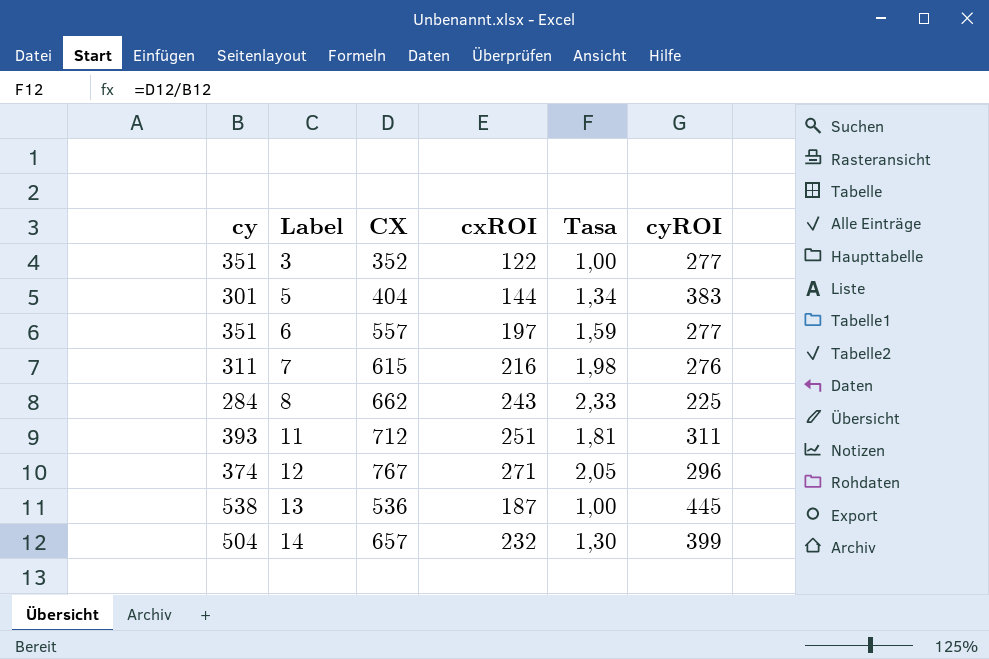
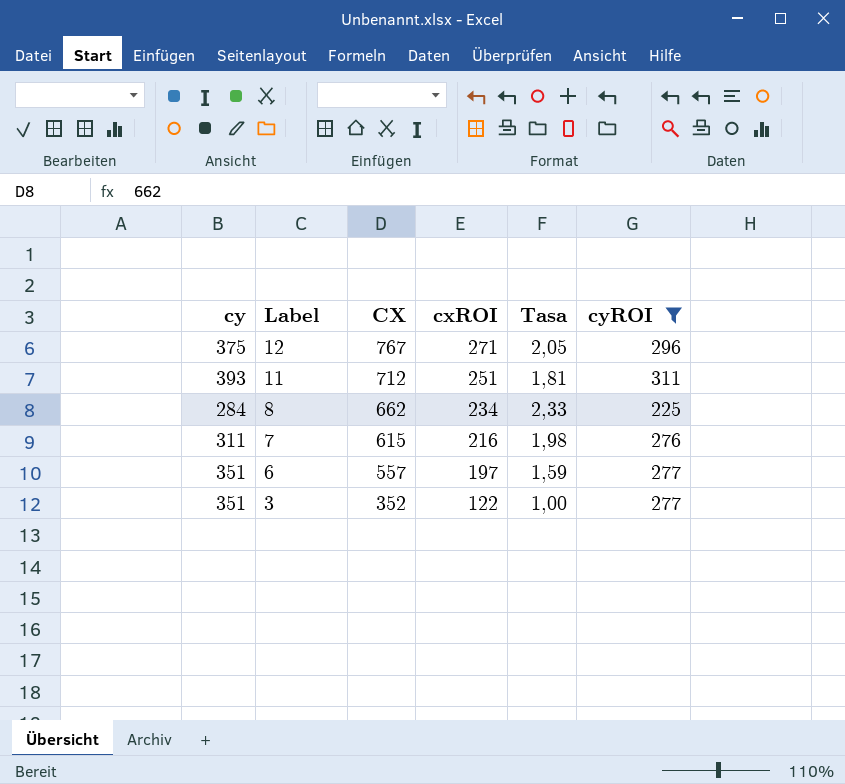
filter: none -> cyROI <= 311
row order: Label ascending -> Label descending
12 | cy: 374 -> 375
8 | cxROI: 243 -> 234

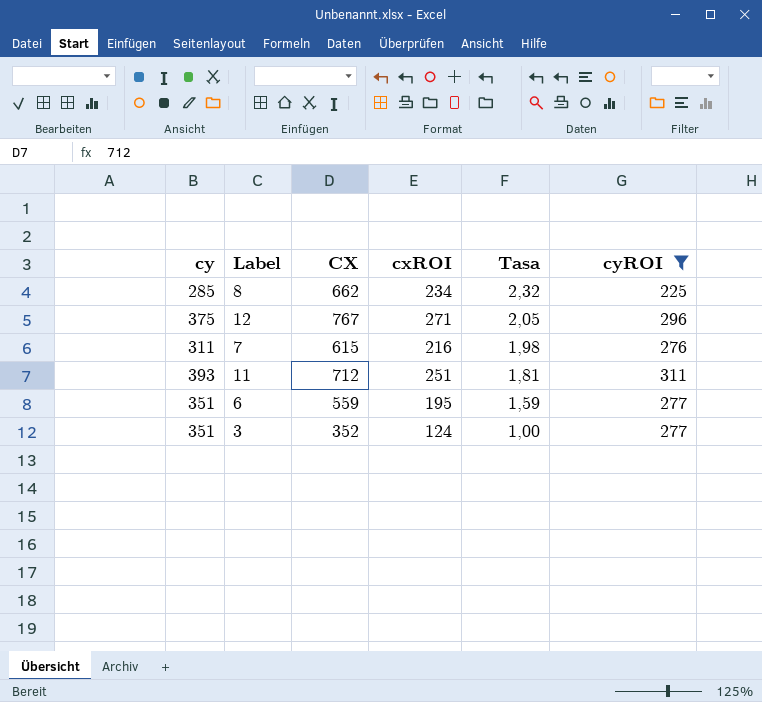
row order: Label descending -> Tasa descending
8 | cy: 284 -> 285
8 | Tasa: 2,33 -> 2,32
6 | CX: 557 -> 559
6 | cxROI: 197 -> 195
3 | cxROI: 122 -> 124

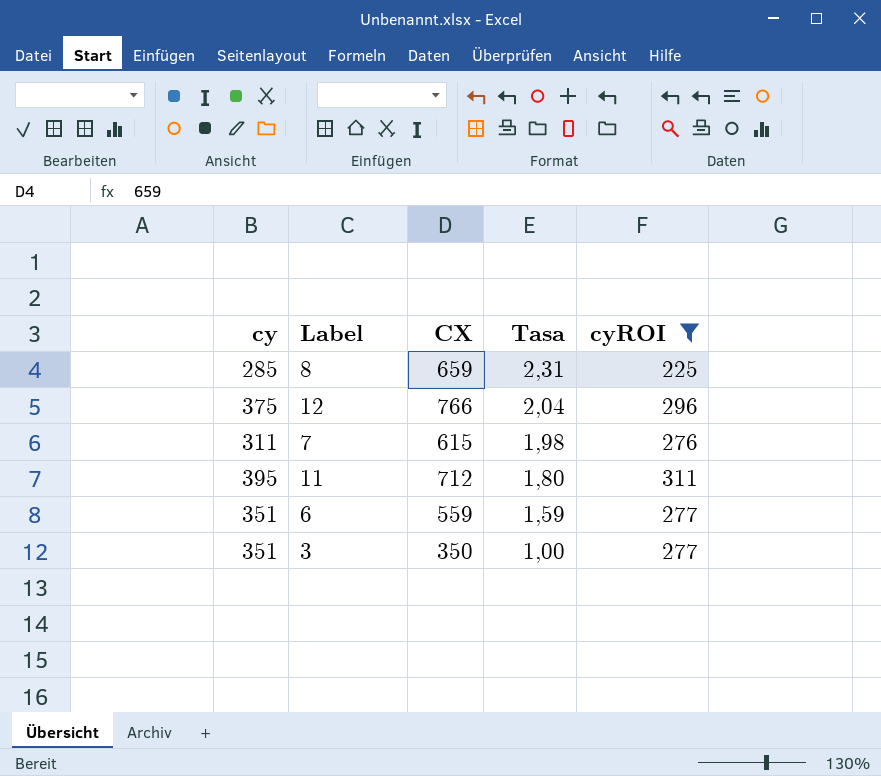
column cxROI | position: 4 -> none
8 | CX: 662 -> 659
8 | Tasa: 2,32 -> 2,31
12 | CX: 767 -> 766
12 | Tasa: 2,05 -> 2,04
11 | cy: 393 -> 395
11 | Tasa: 1,81 -> 1,80
3 | CX: 352 -> 350

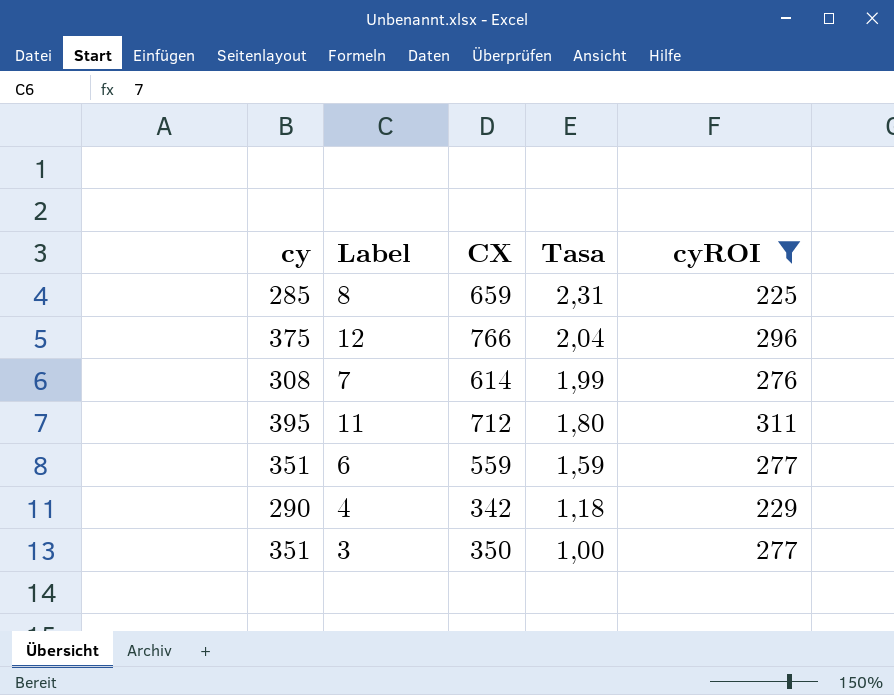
7 | cy: 311 -> 308
7 | CX: 615 -> 614
7 | Tasa: 1,98 -> 1,99
row 4: none -> 290 | 342 | 1,18 | 229

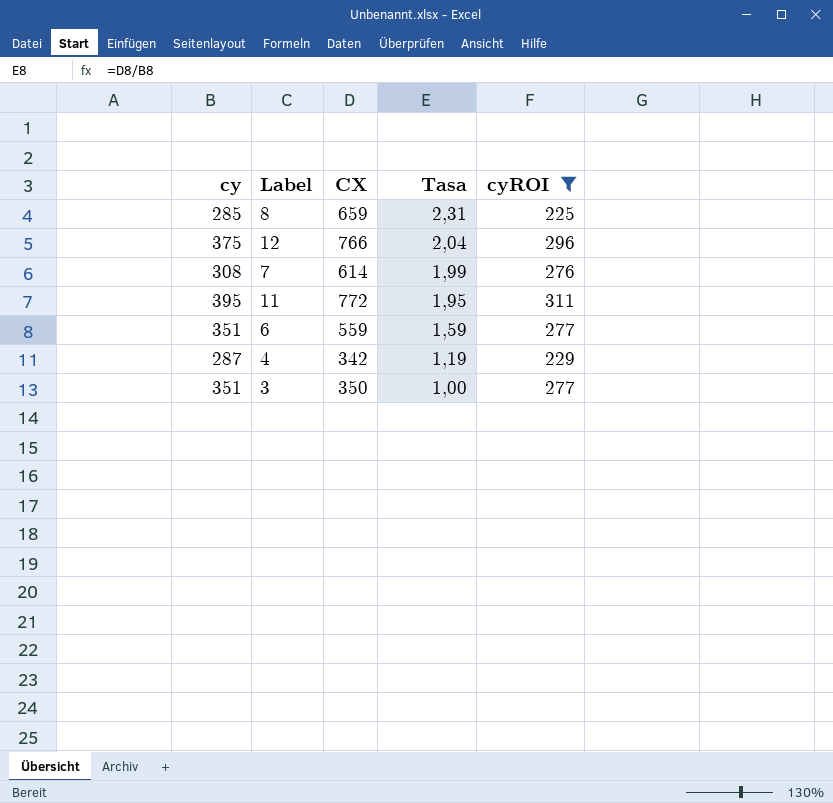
11 | CX: 712 -> 772
11 | Tasa: 1,80 -> 1,95
4 | cy: 290 -> 287
4 | Tasa: 1,18 -> 1,19

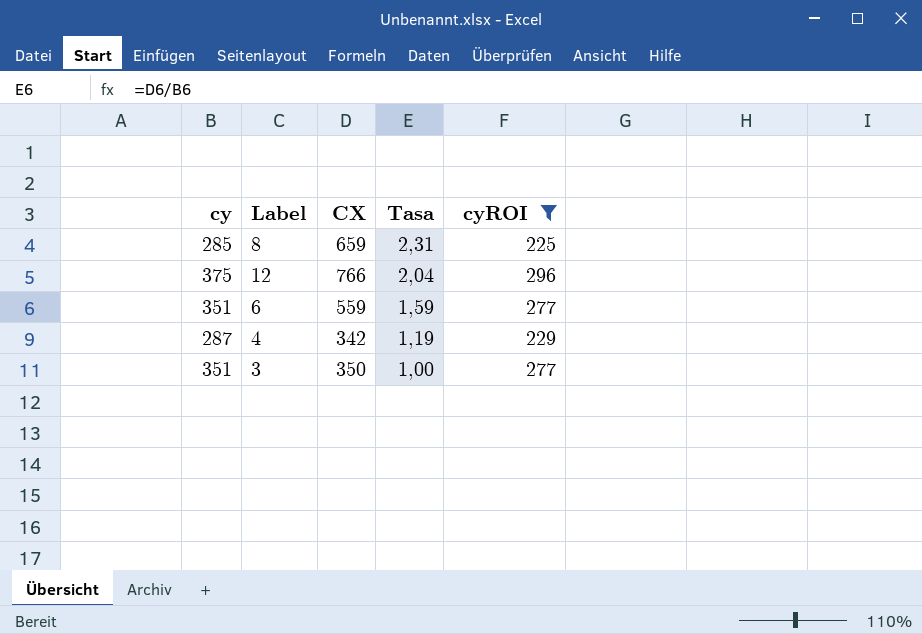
row 7: 308 | 614 | 1,99 | 276 -> none
row 11: 395 | 772 | 1,95 | 311 -> none

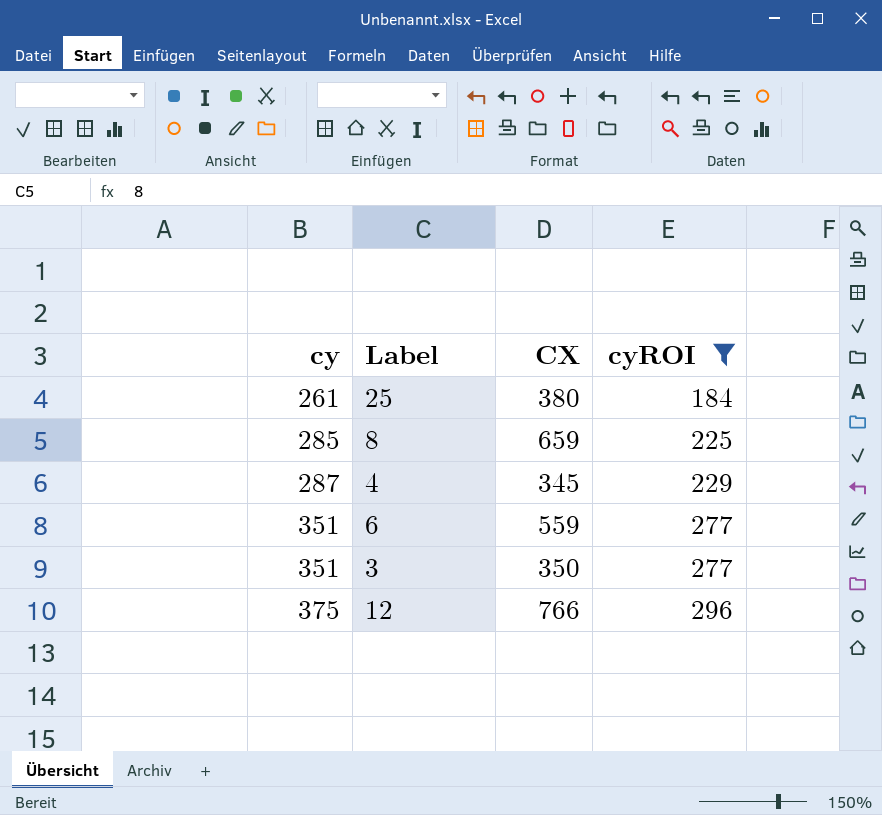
row order: Tasa descending -> cy ascending
column Tasa | formula: [CX] / [cy] -> none
row 25: none -> 261 | 380 | 184
4 | CX: 342 -> 345

